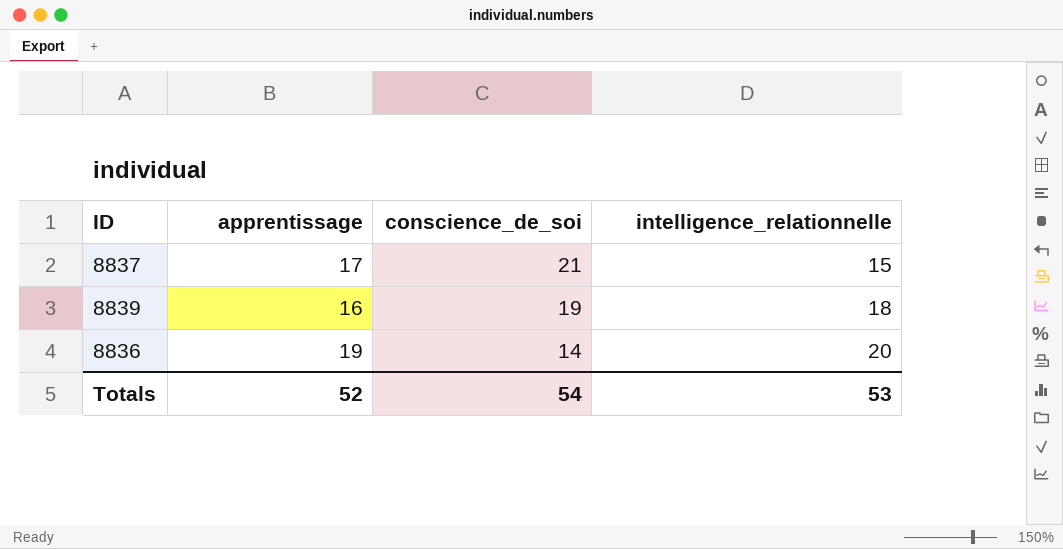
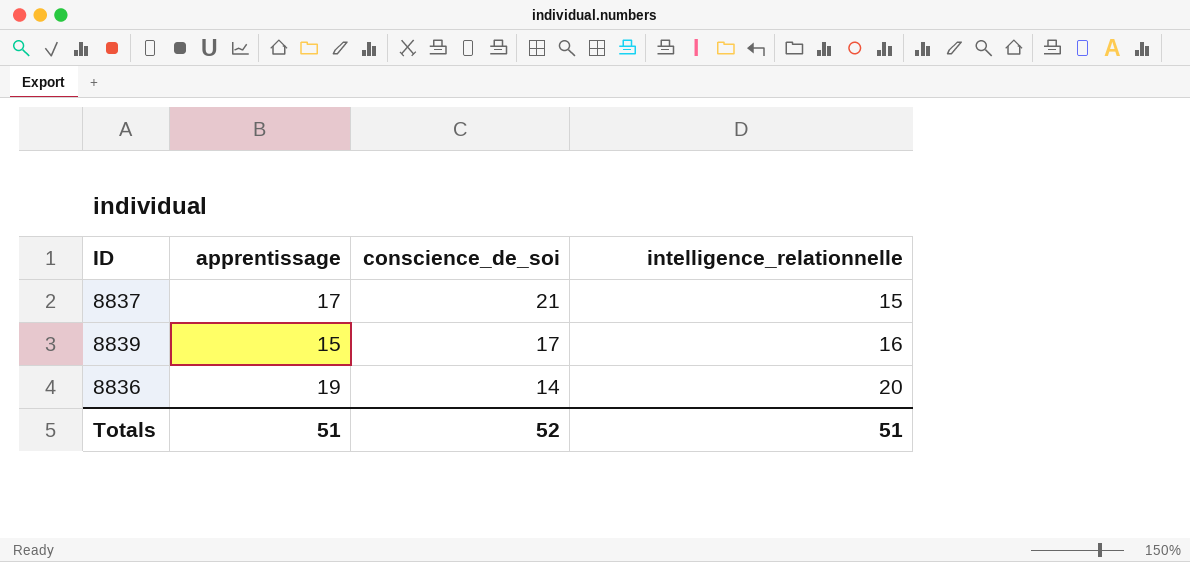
8839 | apprentissage: 16 -> 15
8839 | conscience_de_soi: 19 -> 17
8839 | intelligence_relationnelle: 18 -> 16
Totals | apprentissage: 52 -> 51
Totals | conscience_de_soi: 54 -> 52
Totals | intelligence_relationnelle: 53 -> 51

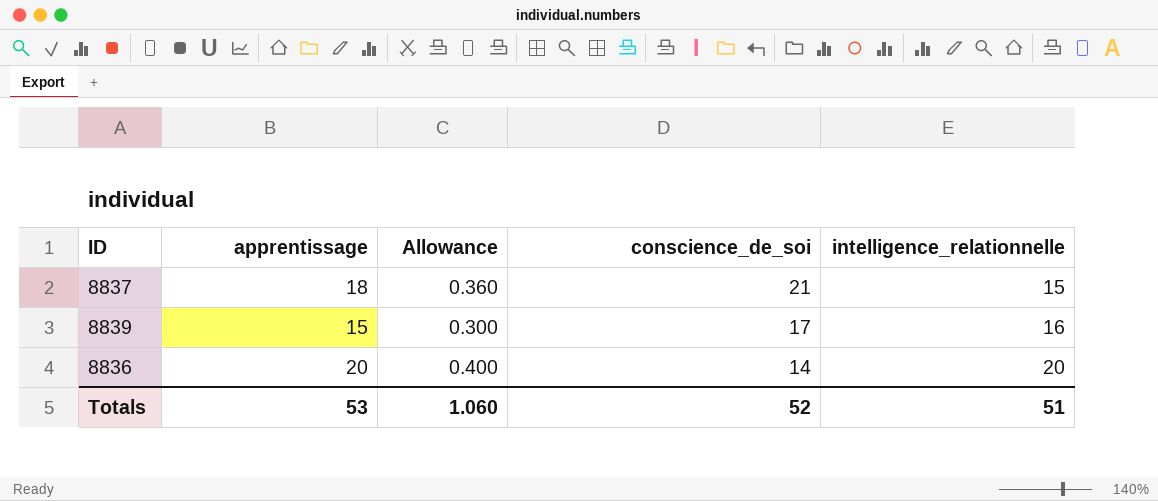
column Allowance | formula: none -> [apprentissage] * 0.02
8837 | apprentissage: 17 -> 18
8836 | apprentissage: 19 -> 20
Totals | apprentissage: 51 -> 53

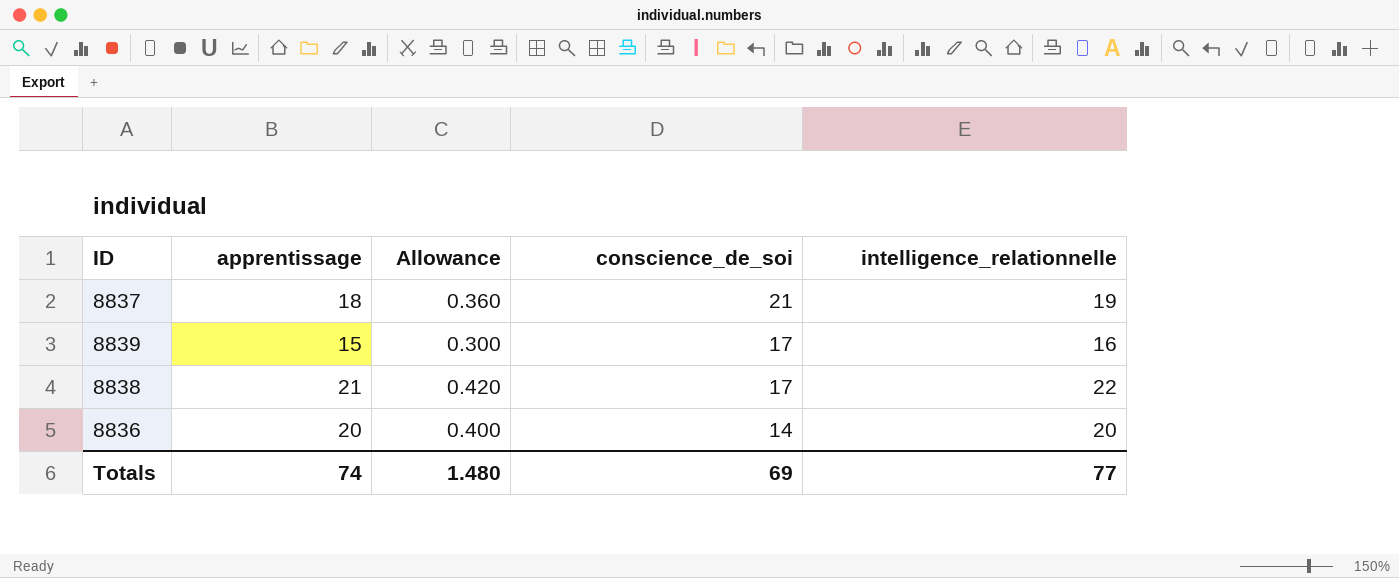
8837 | intelligence_relationnelle: 15 -> 19
row 8838: none -> 21 | 0.420 | 17 | 22
Totals | apprentissage: 53 -> 74
Totals | Allowance: 1.060 -> 1.480
Totals | conscience_de_soi: 52 -> 69
Totals | intelligence_relationnelle: 51 -> 77

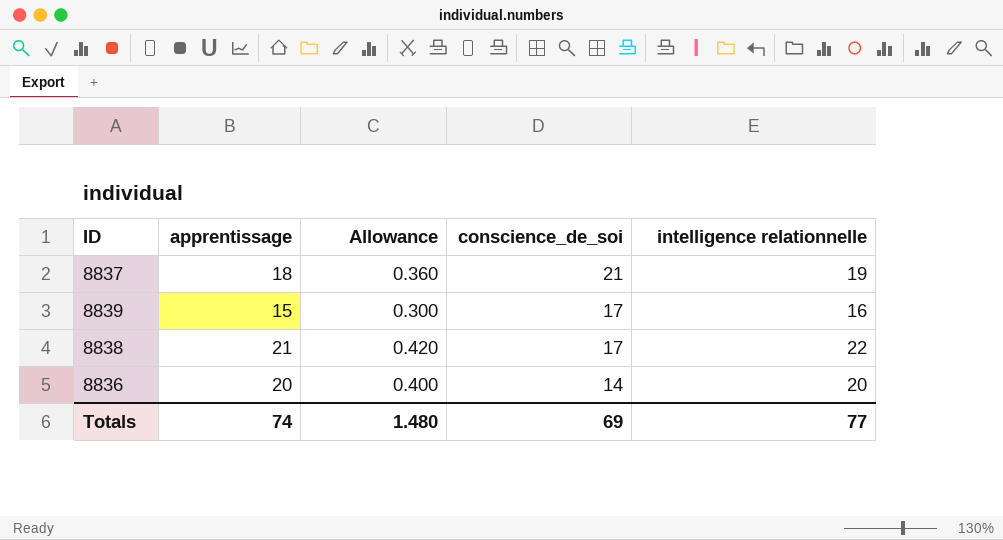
column name: intelligence_relationnelle -> intelligence relationnelle

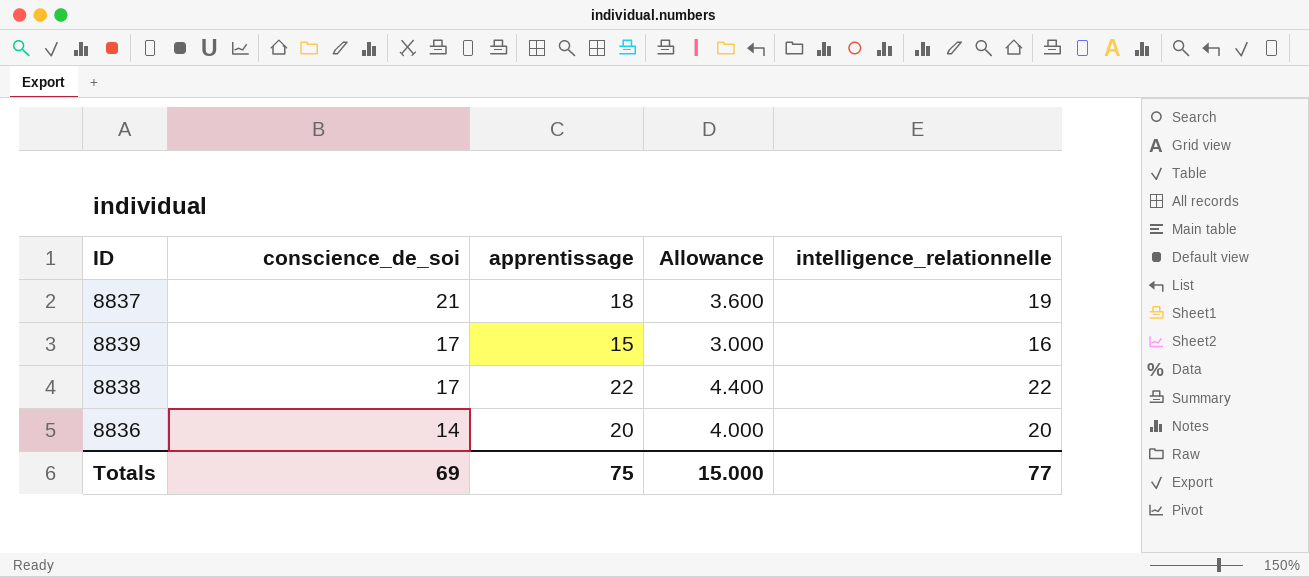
column conscience_de_soi | position: 4 -> 2
column Allowance | formula: [apprentissage] * 0.02 -> [apprentissage] * 0.2
column name: intelligence relationnelle -> intelligence_relationnelle
8838 | apprentissage: 21 -> 22
Totals | apprentissage: 74 -> 75
Totals | Allowance: 1.480 -> 15.000

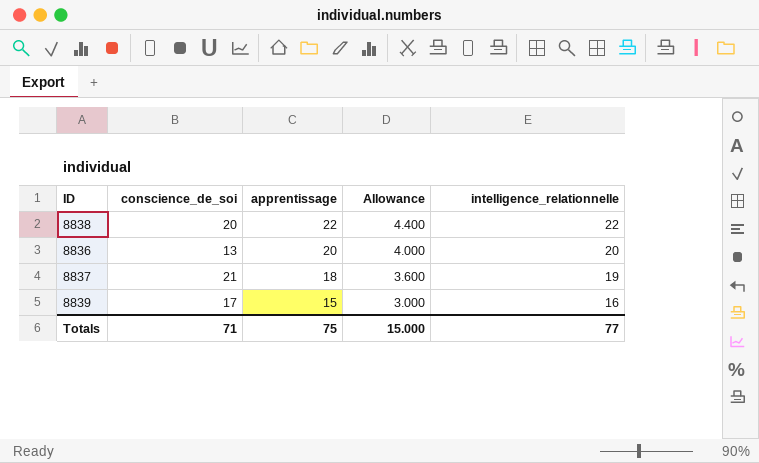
row order: conscience_de_soi descending -> apprentissage descending
8838 | conscience_de_soi: 17 -> 20
8836 | conscience_de_soi: 14 -> 13
Totals | conscience_de_soi: 69 -> 71

